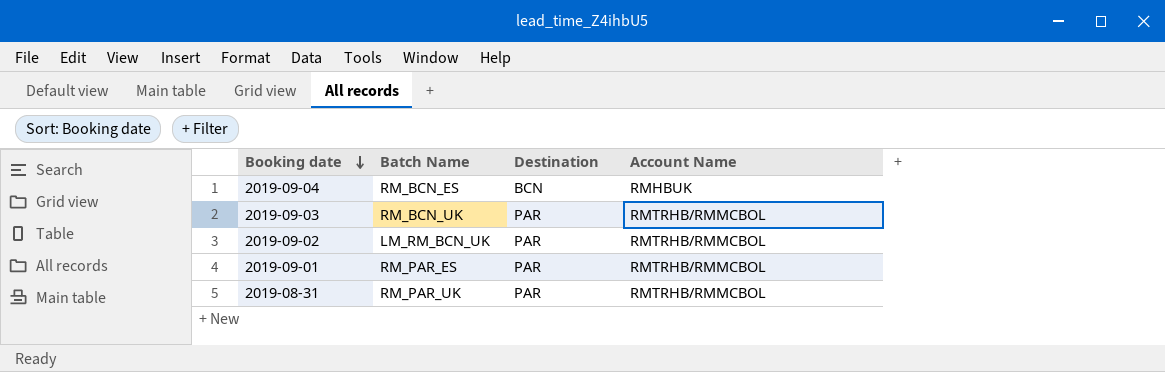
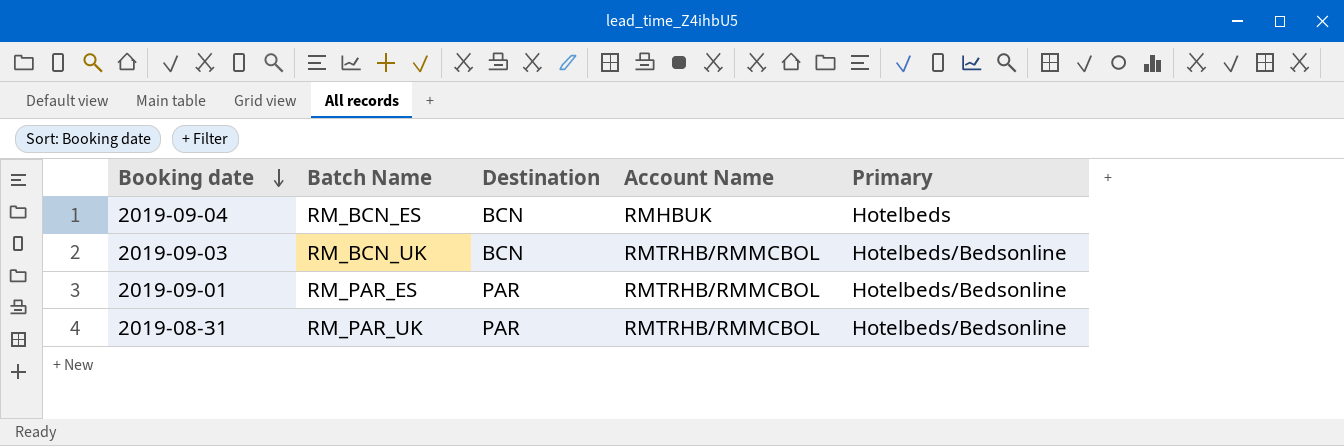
column Primary | position: none -> 5
row 2019-09-02: LM_RM_BCN_UK | PAR | RMTRHB/RMMCBOL -> none
2019-09-03 | Destination: PAR -> BCN

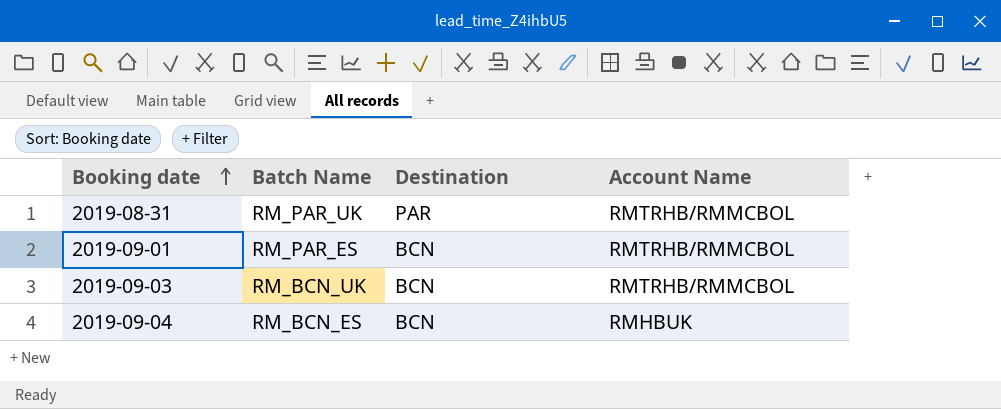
row order: Booking date descending -> Booking date ascending
column Primary | position: 5 -> none
2019-09-01 | Destination: PAR -> BCN

